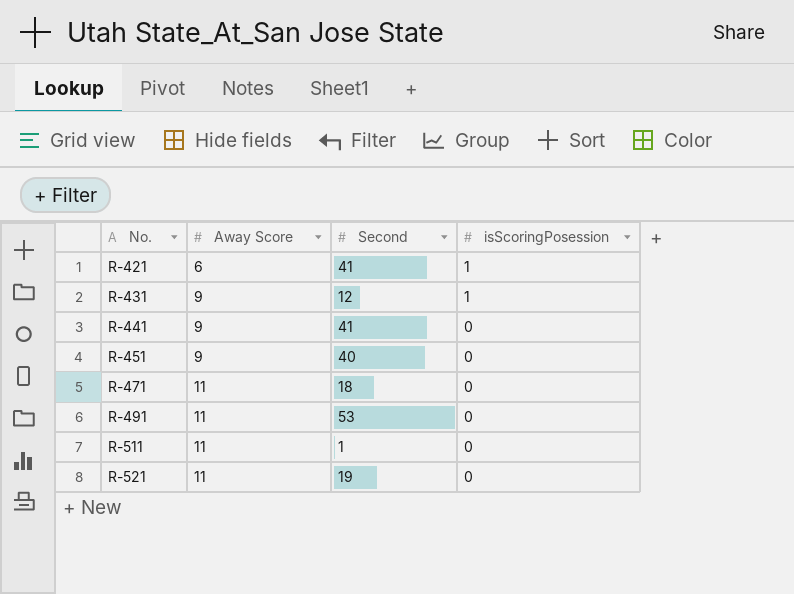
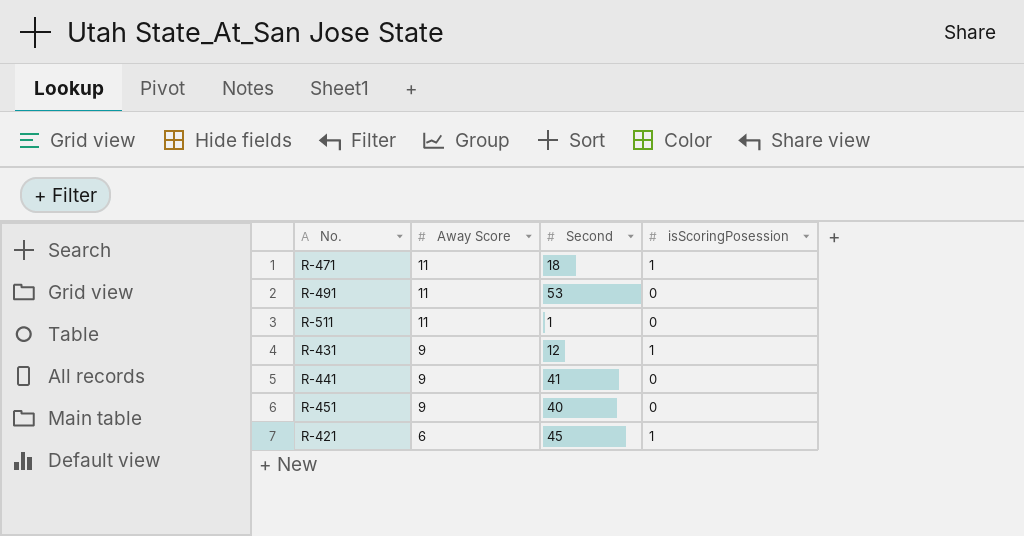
row order: No. ascending -> Away Score descending
row R-521: 11 | 19 | 0 -> none
R-471 | isScoringPosession: 0 -> 1
R-421 | Second: 41 -> 45

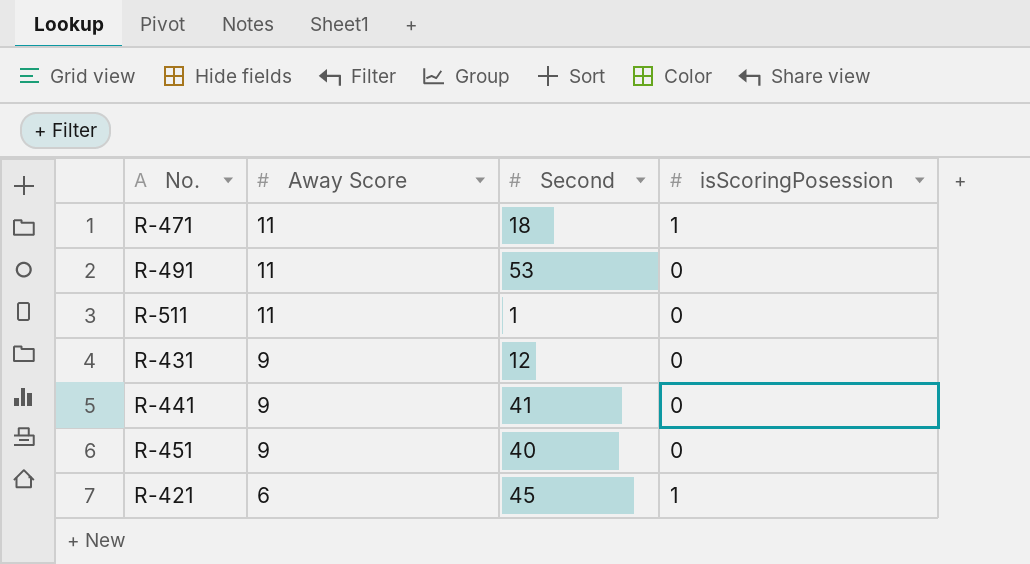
R-431 | isScoringPosession: 1 -> 0

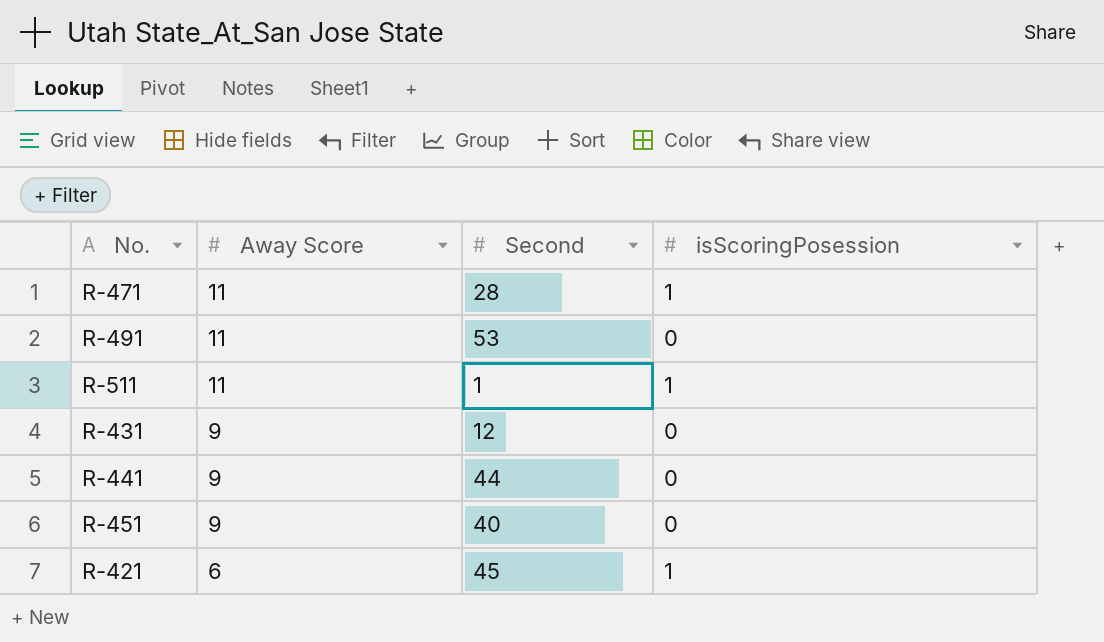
R-471 | Second: 18 -> 28
R-511 | isScoringPosession: 0 -> 1
R-441 | Second: 41 -> 44

